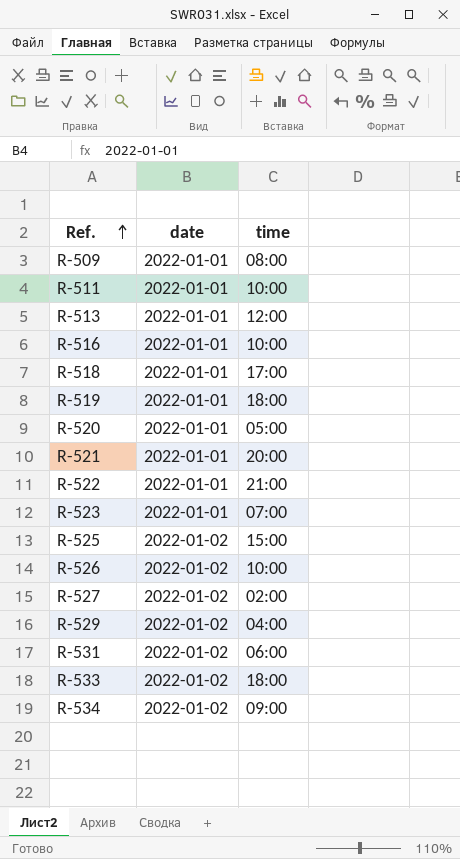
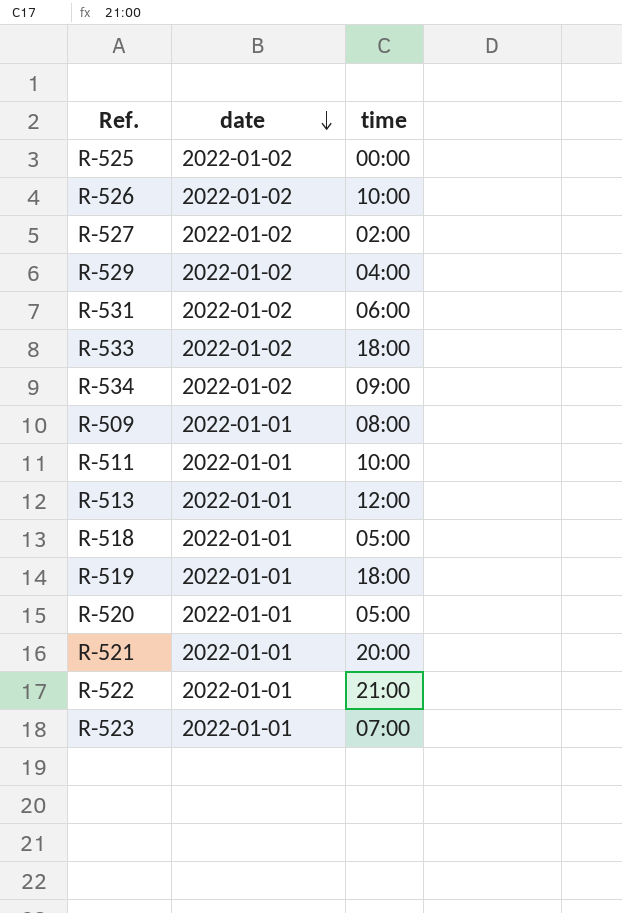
row order: Ref. ascending -> date descending
row R-516: 2022-01-01 | 10:00 -> none
R-525 | time: 15:00 -> 00:00
R-518 | time: 17:00 -> 05:00

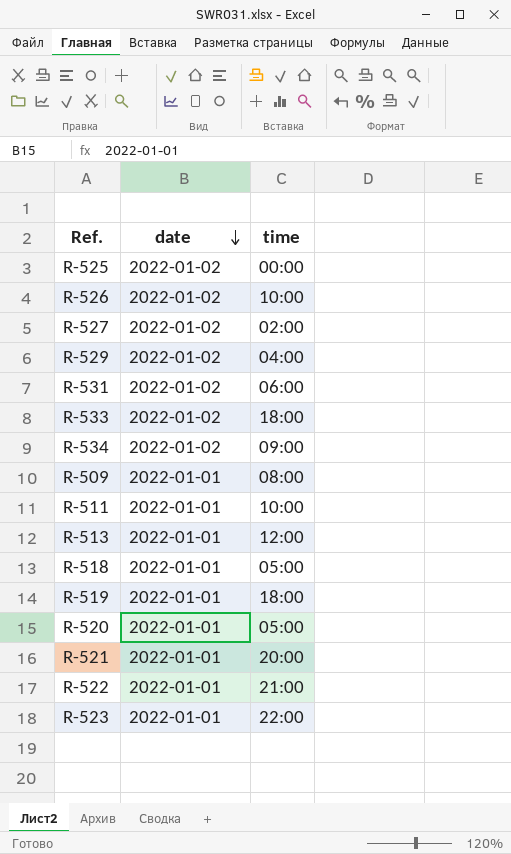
R-523 | time: 07:00 -> 22:00

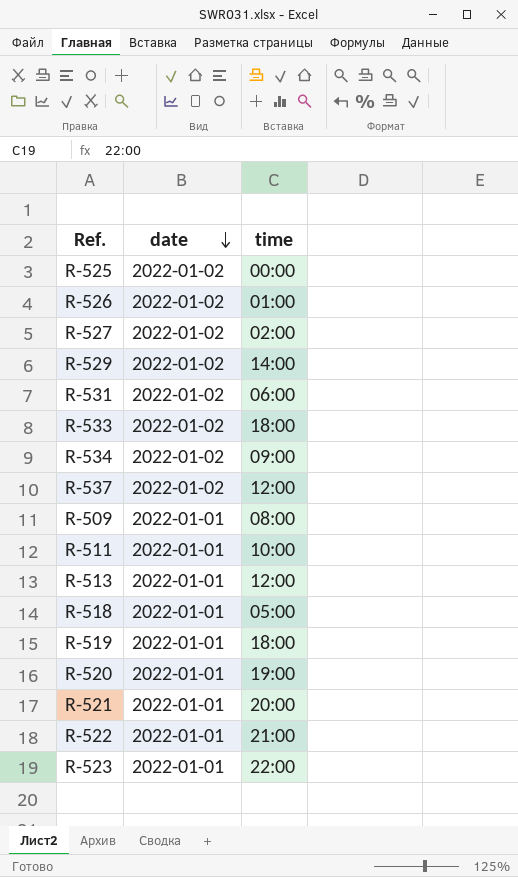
R-526 | time: 10:00 -> 01:00
R-529 | time: 04:00 -> 14:00
row R-537: none -> 2022-01-02 | 12:00
R-520 | time: 05:00 -> 19:00

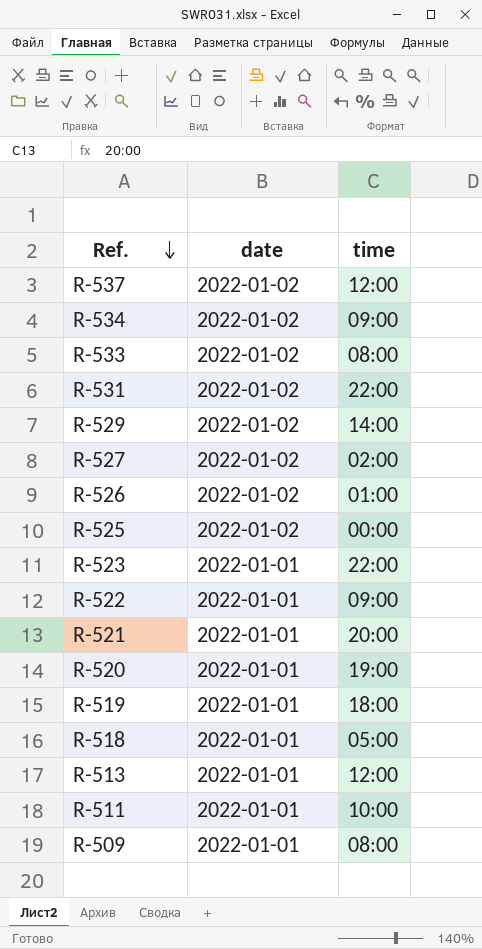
row order: date descending -> Ref. descending
R-533 | time: 18:00 -> 08:00
R-531 | time: 06:00 -> 22:00
R-522 | time: 21:00 -> 09:00

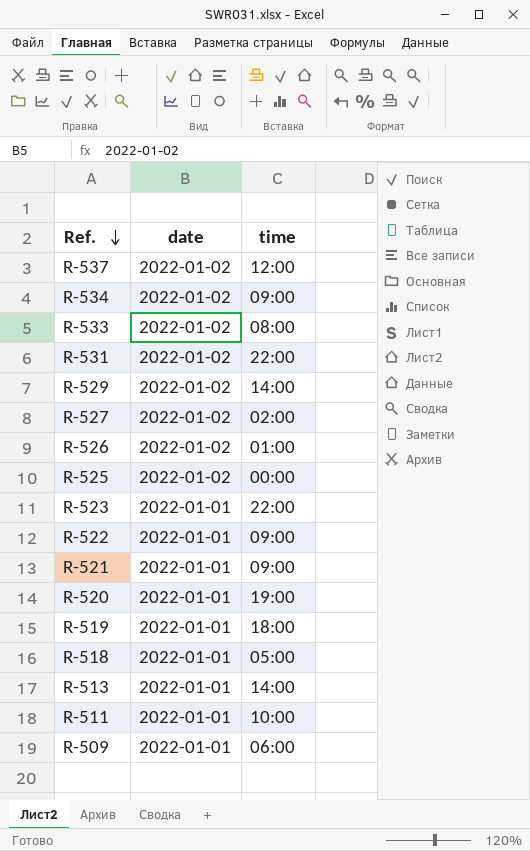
R-521 | time: 20:00 -> 09:00
R-513 | time: 12:00 -> 14:00
R-509 | time: 08:00 -> 06:00

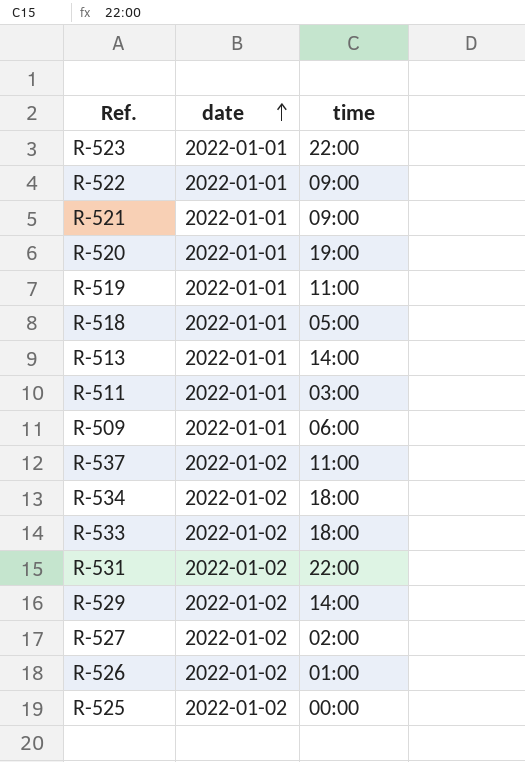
row order: Ref. descending -> date ascending
R-519 | time: 18:00 -> 11:00
R-511 | time: 10:00 -> 03:00
R-537 | time: 12:00 -> 11:00
R-534 | time: 09:00 -> 18:00
R-533 | time: 08:00 -> 18:00

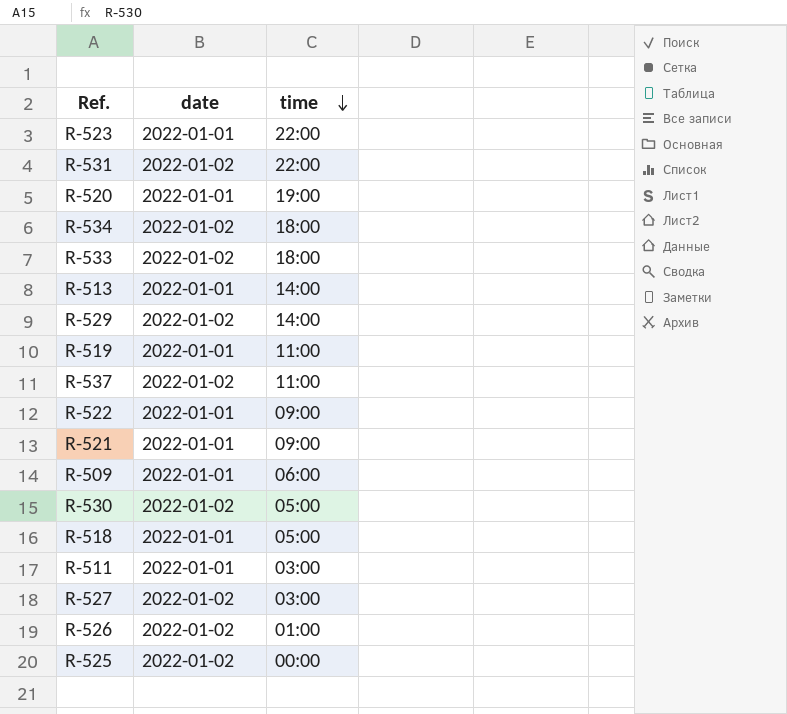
row order: date ascending -> time descending
row R-530: none -> 2022-01-02 | 05:00
R-527 | time: 02:00 -> 03:00

